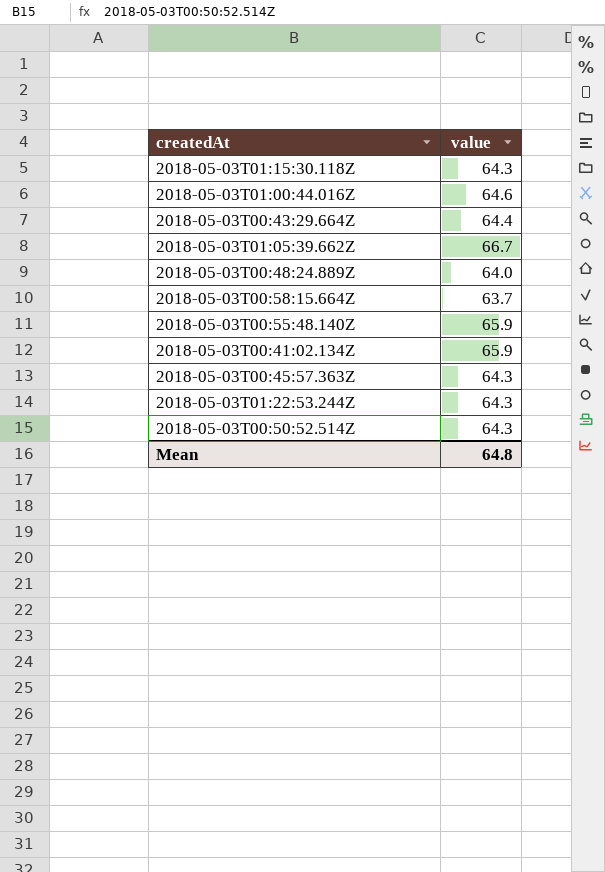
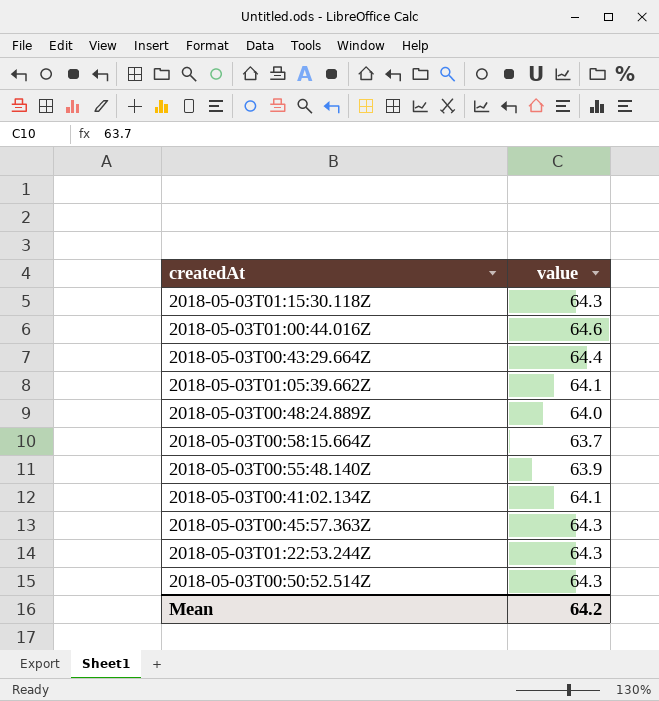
2018-05-03T01:05:39.662Z | value: 66.7 -> 64.1
2018-05-03T00:55:48.140Z | value: 65.9 -> 63.9
2018-05-03T00:41:02.134Z | value: 65.9 -> 64.1
Mean | value: 64.8 -> 64.2

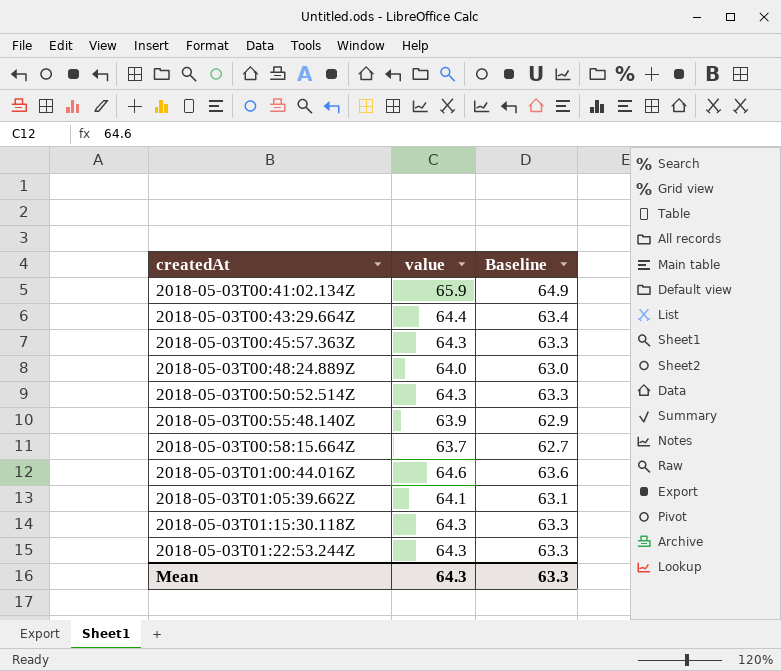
row order: none -> createdAt ascending
column Baseline | formula: none -> [value] - 1
2018-05-03T00:41:02.134Z | value: 64.1 -> 65.9
Mean | value: 64.2 -> 64.3

